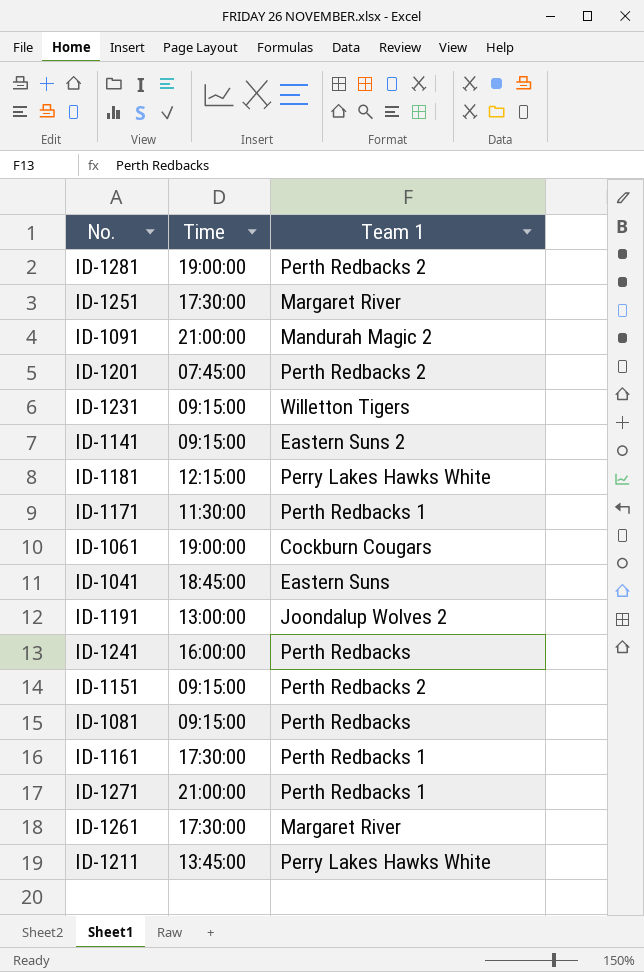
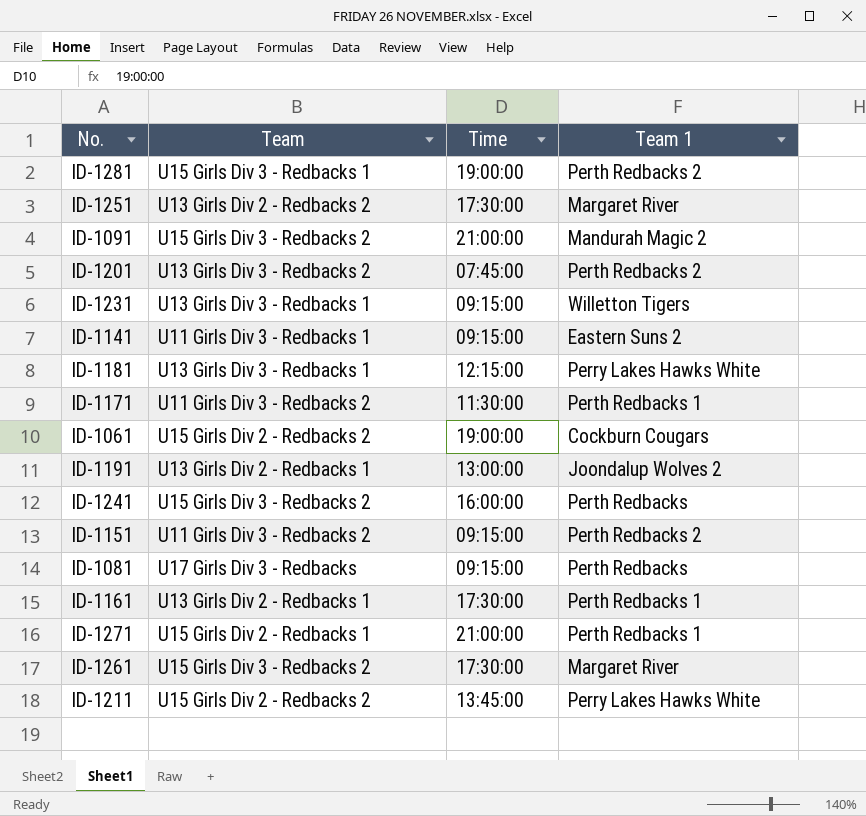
column Team | position: none -> 2
row ID-1041: 18:45:00 | Eastern Suns -> none

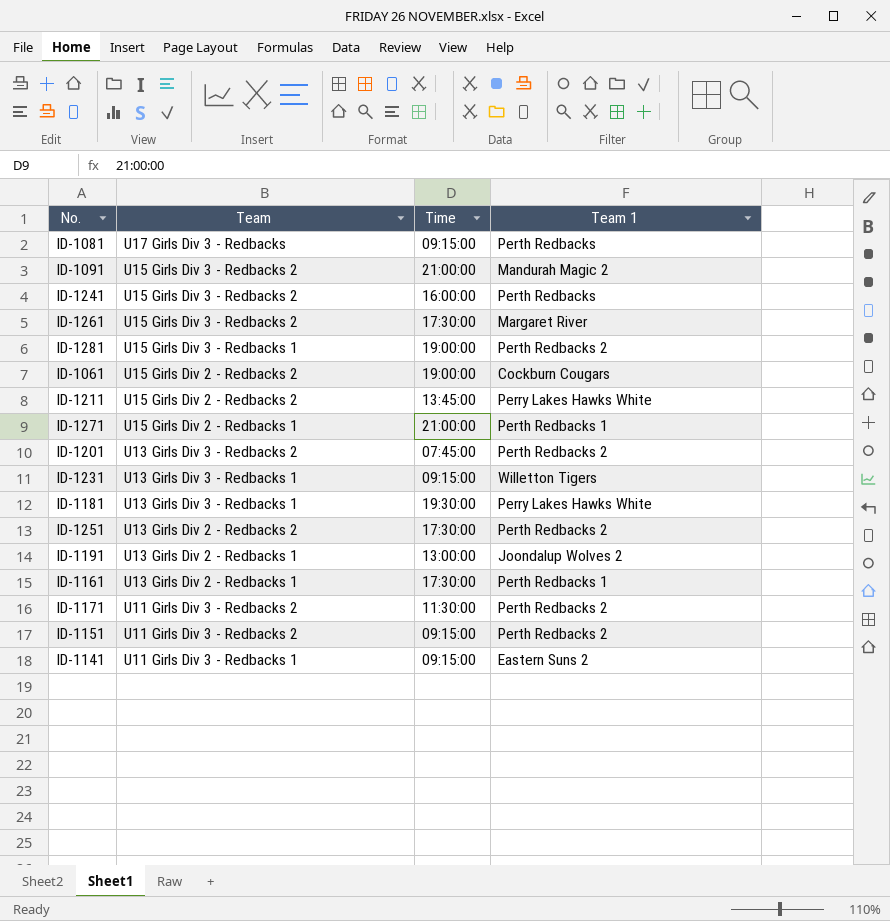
row order: none -> Team descending
ID-1181 | Time: 12:15:00 -> 19:30:00
ID-1251 | Team 1: Margaret River -> Perth Redbacks 2
ID-1171 | Team 1: Perth Redbacks 1 -> Perth Redbacks 2

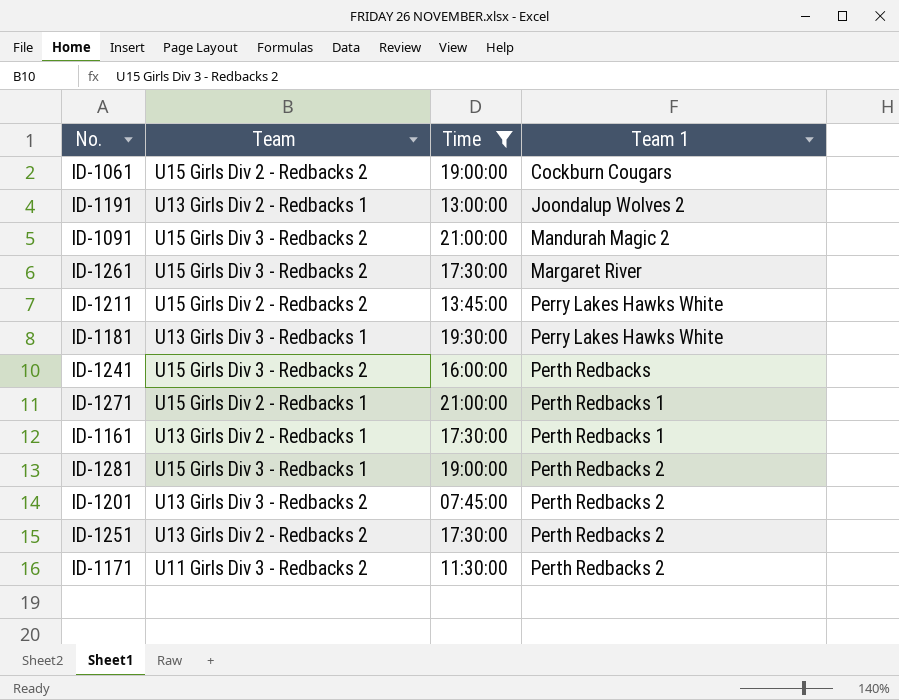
filter: none -> Time != 09:15:00
row order: Team descending -> Team 1 ascending

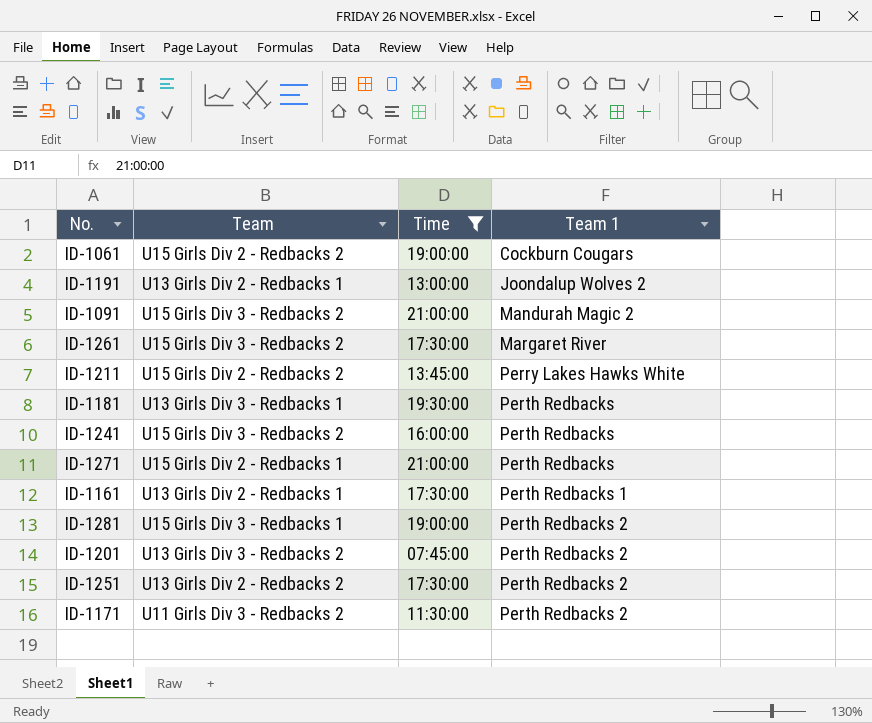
ID-1181 | Team 1: Perry Lakes Hawks White -> Perth Redbacks
ID-1271 | Team 1: Perth Redbacks 1 -> Perth Redbacks

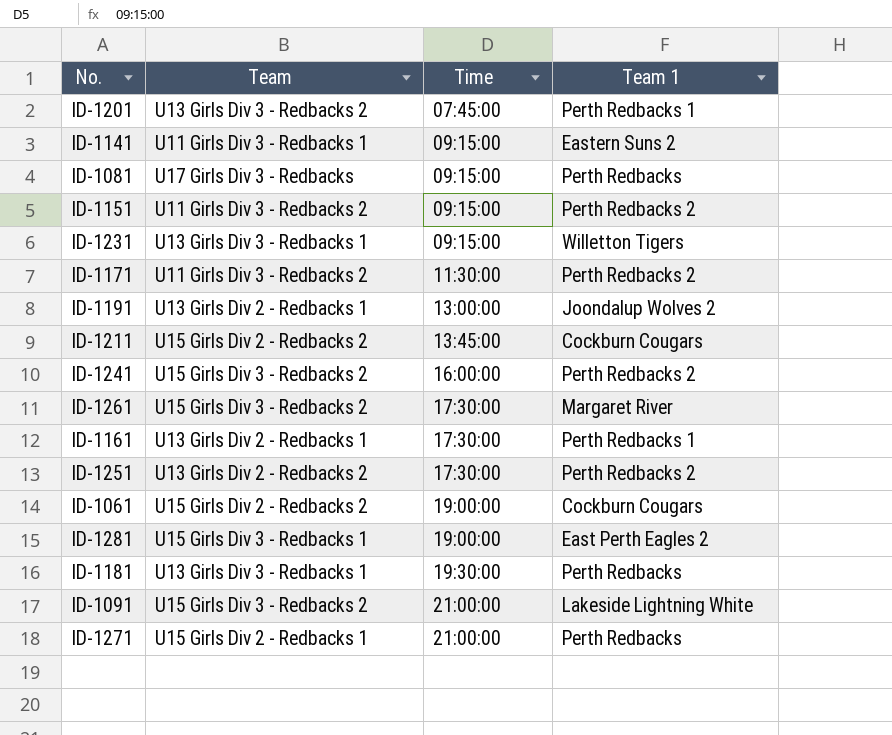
filter: Time != 09:15:00 -> none
row order: Team 1 ascending -> Time ascending
ID-1201 | Team 1: Perth Redbacks 2 -> Perth Redbacks 1
ID-1211 | Team 1: Perry Lakes Hawks White -> Cockburn Cougars
ID-1241 | Team 1: Perth Redbacks -> Perth Redbacks 2
ID-1281 | Team 1: Perth Redbacks 2 -> East Perth Eagles 2
ID-1091 | Team 1: Mandurah Magic 2 -> Lakeside Lightning White

